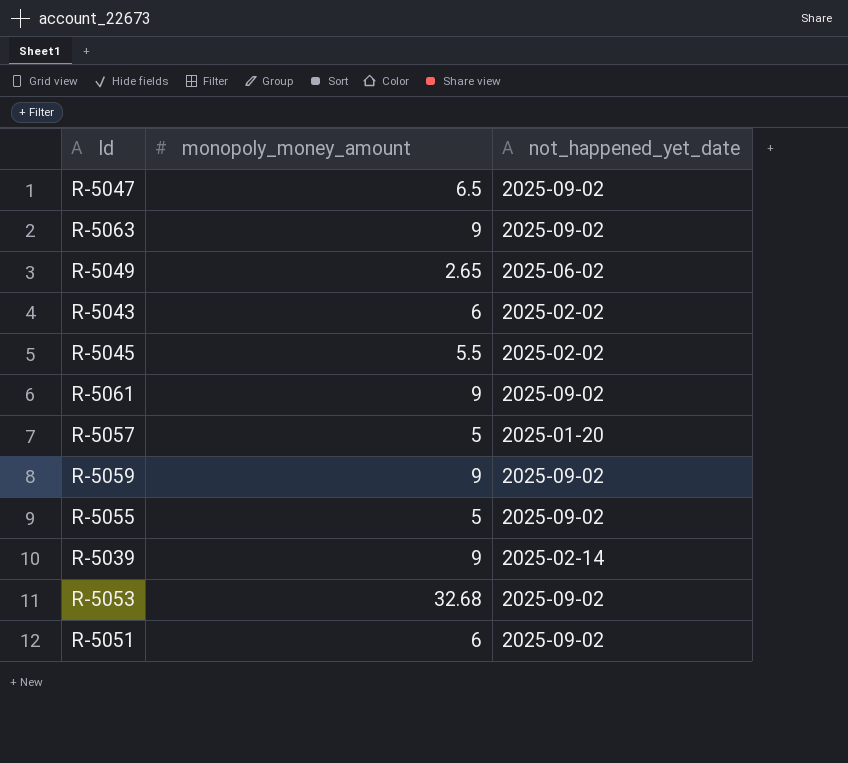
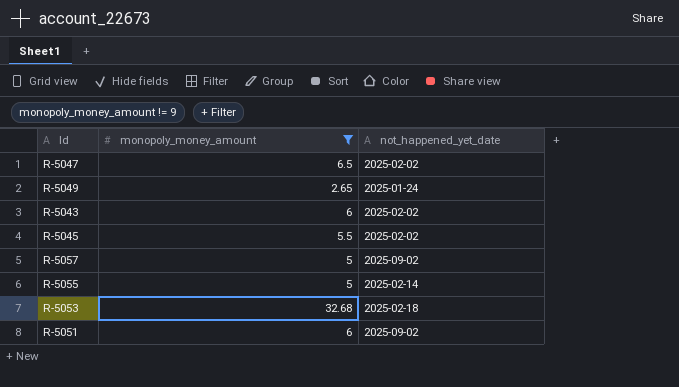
filter: none -> monopoly_money_amount != 9
R-5047 | not_happened_yet_date: 2025-09-02 -> 2025-02-02
R-5049 | not_happened_yet_date: 2025-06-02 -> 2025-01-24
R-5057 | not_happened_yet_date: 2025-01-20 -> 2025-09-02
R-5055 | not_happened_yet_date: 2025-09-02 -> 2025-02-14
R-5053 | not_happened_yet_date: 2025-09-02 -> 2025-02-18

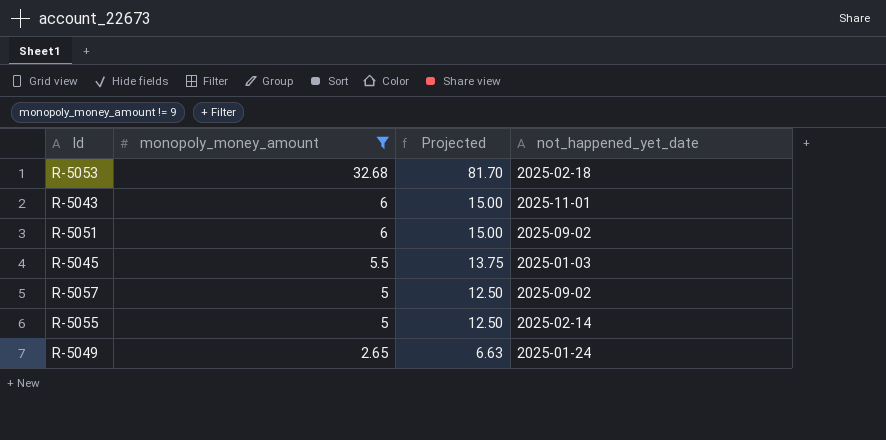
row order: none -> monopoly_money_amount descending
column Projected | formula: none -> [monopoly_money_amount] * 2.5
row R-5047: 6.5 | 2025-02-02 -> none
R-5043 | not_happened_yet_date: 2025-02-02 -> 2025-11-01
R-5045 | not_happened_yet_date: 2025-02-02 -> 2025-01-03

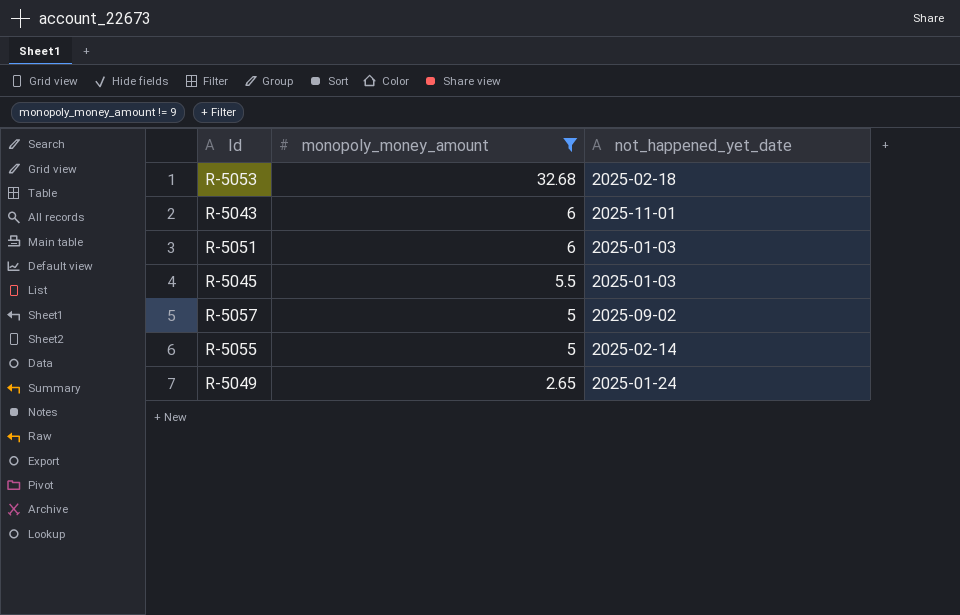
column Projected | formula: [monopoly_money_amount] * 2.5 -> none
R-5051 | not_happened_yet_date: 2025-09-02 -> 2025-01-03

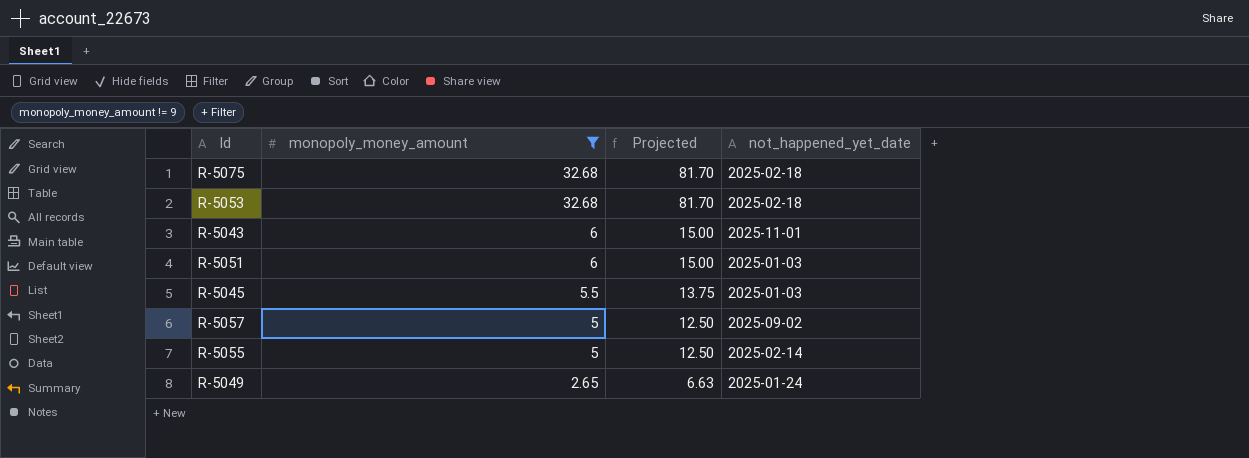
column Projected | formula: none -> [monopoly_money_amount] * 2.5
row R-5075: none -> 32.68 | 81.70 | 2025-02-18

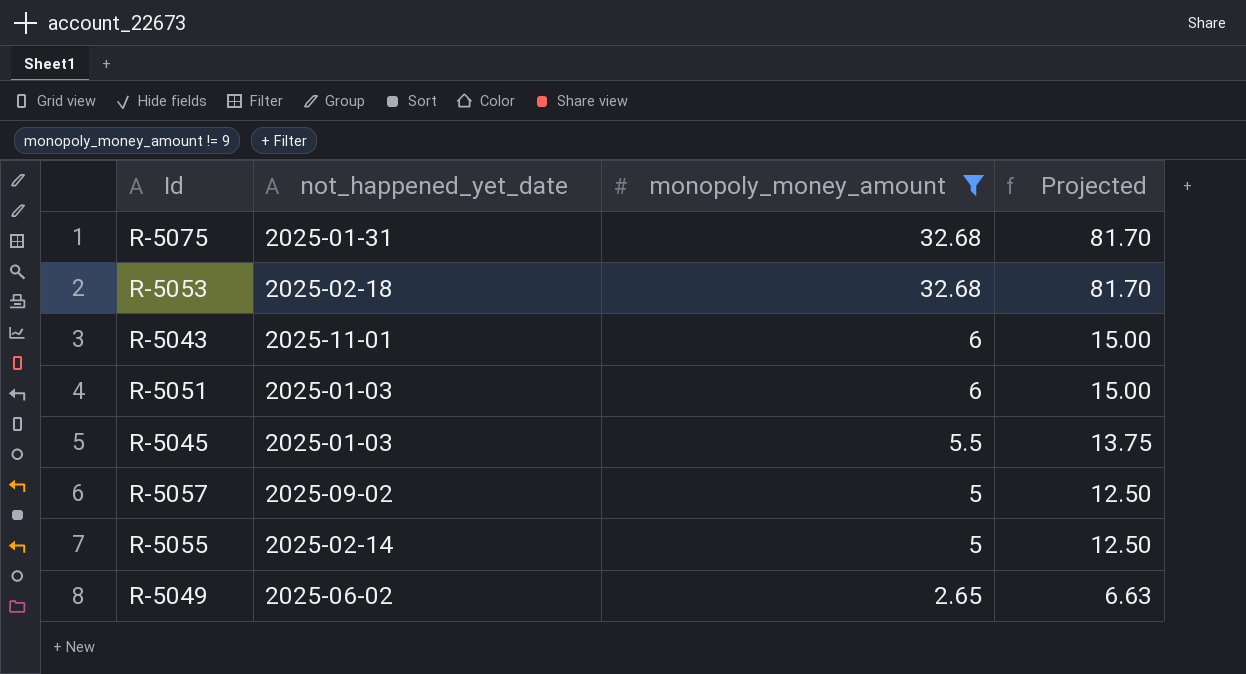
column not_happened_yet_date | position: 4 -> 2
R-5075 | not_happened_yet_date: 2025-02-18 -> 2025-01-31
R-5049 | not_happened_yet_date: 2025-01-24 -> 2025-06-02

